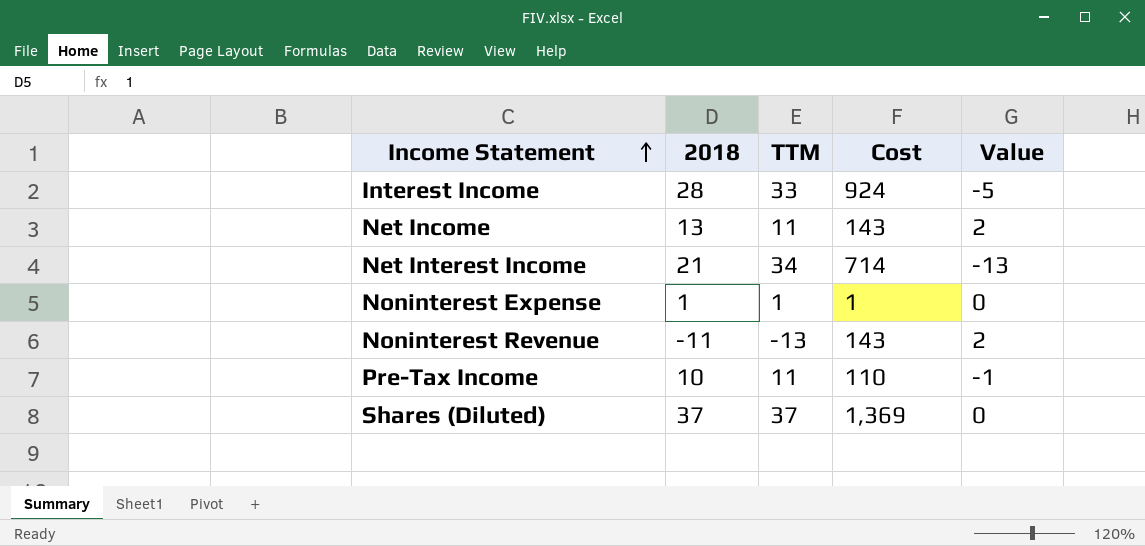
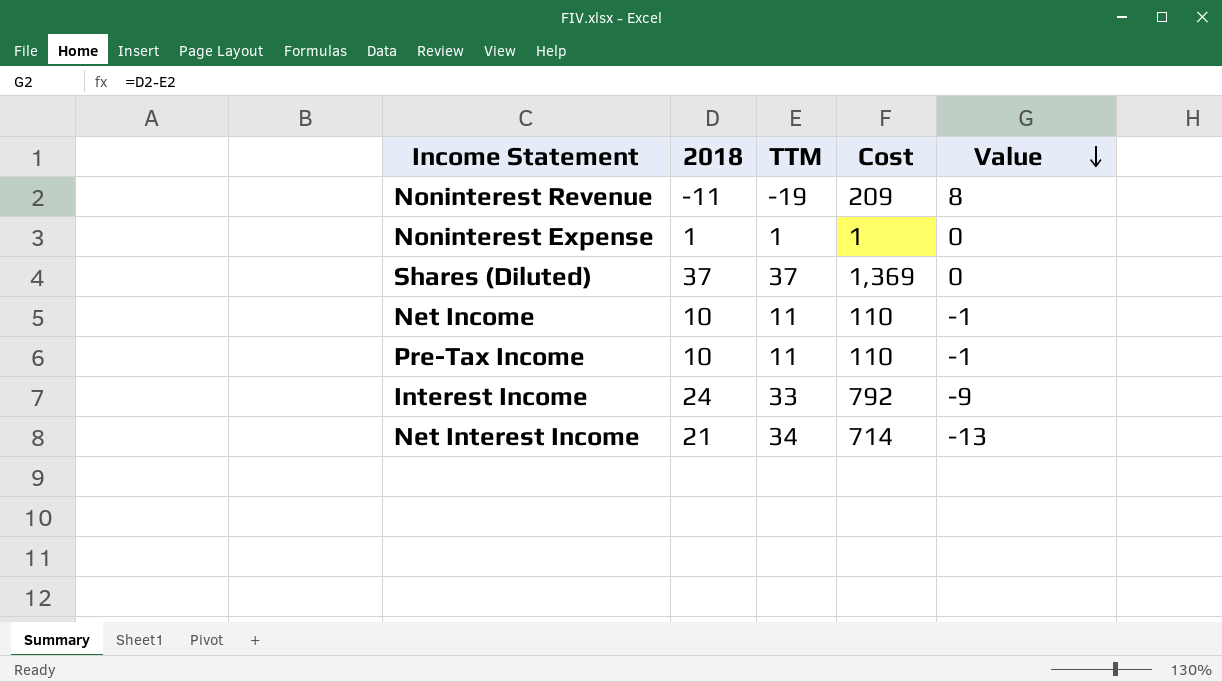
row order: Income Statement ascending -> Value descending
Noninterest Revenue | TTM: -13 -> -19
Noninterest Revenue | Cost: 143 -> 209
Noninterest Revenue | Value: 2 -> 8
Net Income | 2018: 13 -> 10
Net Income | Cost: 143 -> 110
Net Income | Value: 2 -> -1
Interest Income | 2018: 28 -> 24
Interest Income | Cost: 924 -> 792
Interest Income | Value: -5 -> -9

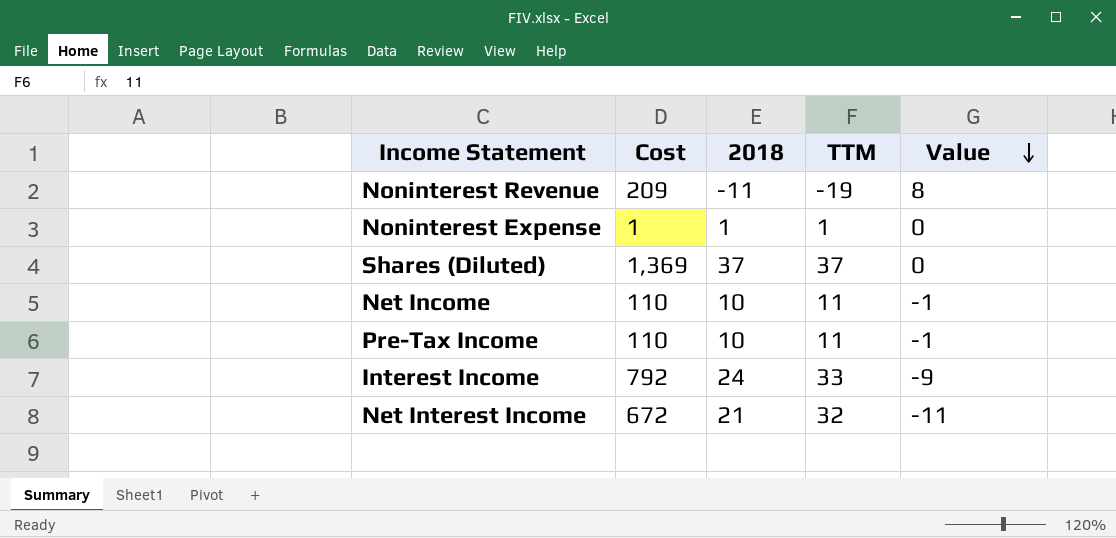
column Cost | position: 4 -> 2
Net Interest Income | Cost: 714 -> 672
Net Interest Income | TTM: 34 -> 32
Net Interest Income | Value: -13 -> -11

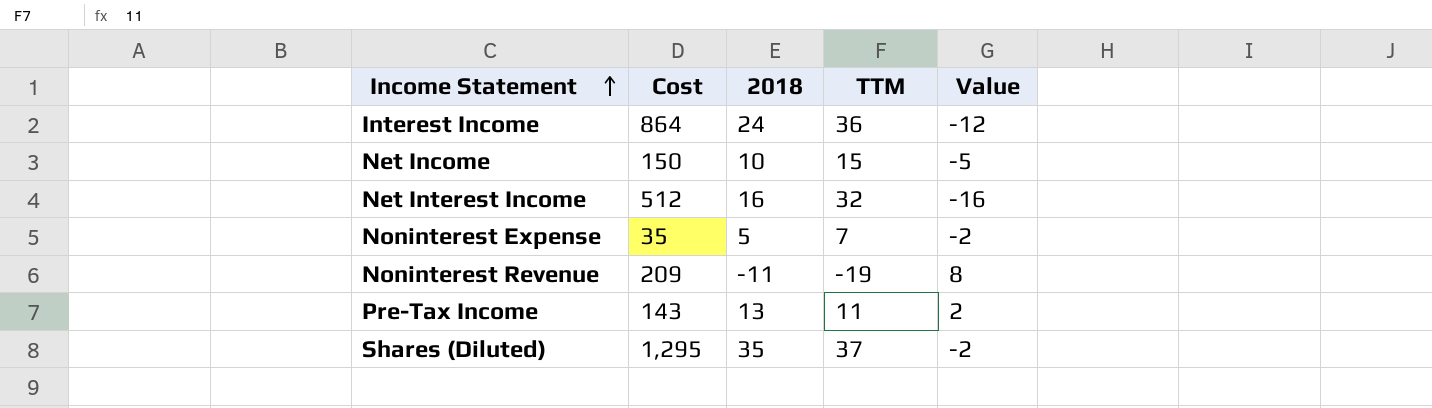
row order: Value descending -> Income Statement ascending
Interest Income | Cost: 792 -> 864
Interest Income | TTM: 33 -> 36
Interest Income | Value: -9 -> -12
Net Income | Cost: 110 -> 150
Net Income | TTM: 11 -> 15
Net Income | Value: -1 -> -5
Net Interest Income | Cost: 672 -> 512
Net Interest Income | 2018: 21 -> 16
Net Interest Income | Value: -11 -> -16
Noninterest Expense | Cost: 1 -> 35
Noninterest Expense | 2018: 1 -> 5
Noninterest Expense | TTM: 1 -> 7
Noninterest Expense | Value: 0 -> -2
Pre-Tax Income | Cost: 110 -> 143
Pre-Tax Income | 2018: 10 -> 13
Pre-Tax Income | Value: -1 -> 2
Shares (Diluted) | Cost: 1,369 -> 1,295
Shares (Diluted) | 2018: 37 -> 35
Shares (Diluted) | Value: 0 -> -2

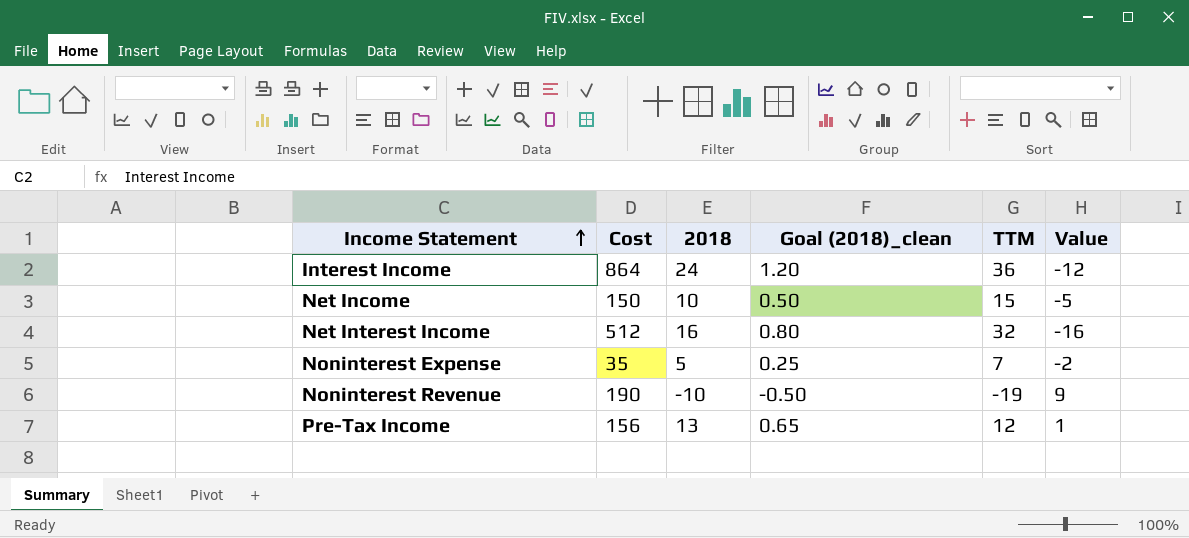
column Goal (2018)_clean | formula: none -> [2018] * 0.05
row Shares (Diluted): 1,295 | 35 | 37 | -2 -> none
Noninterest Revenue | Cost: 209 -> 190
Noninterest Revenue | 2018: -11 -> -10
Noninterest Revenue | Value: 8 -> 9
Pre-Tax Income | Cost: 143 -> 156
Pre-Tax Income | TTM: 11 -> 12
Pre-Tax Income | Value: 2 -> 1

